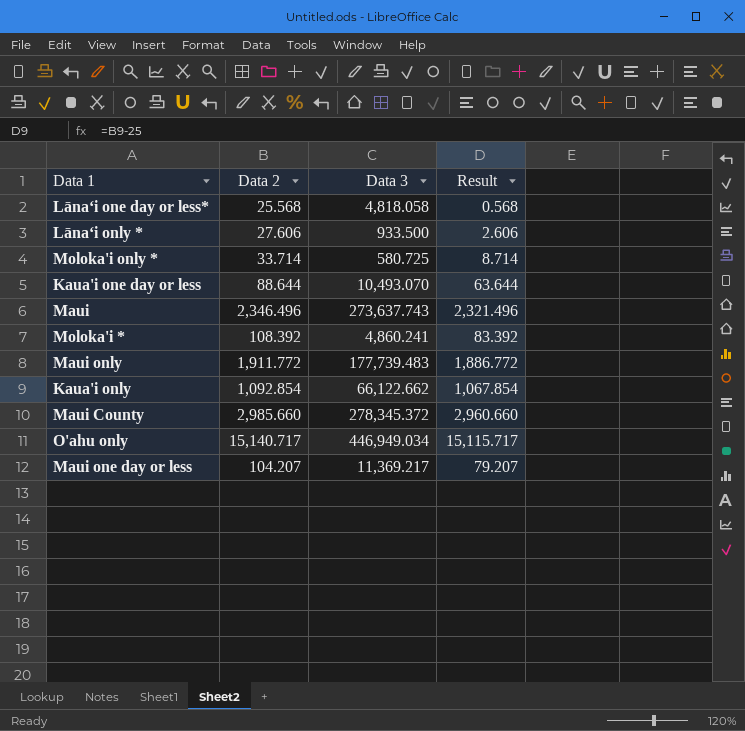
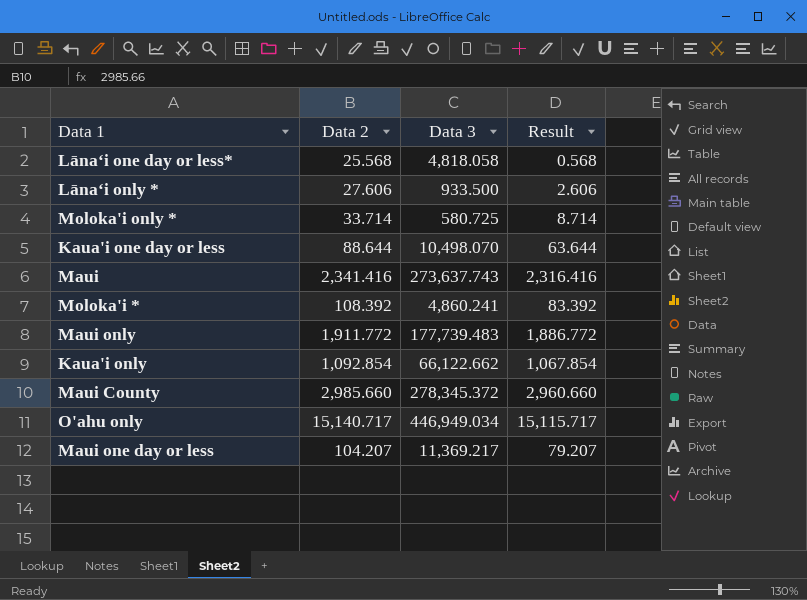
Kaua'i one day or less | Data 3: 10,493.070 -> 10,498.070
Maui | Data 2: 2,346.496 -> 2,341.416
Maui | Result: 2,321.496 -> 2,316.416

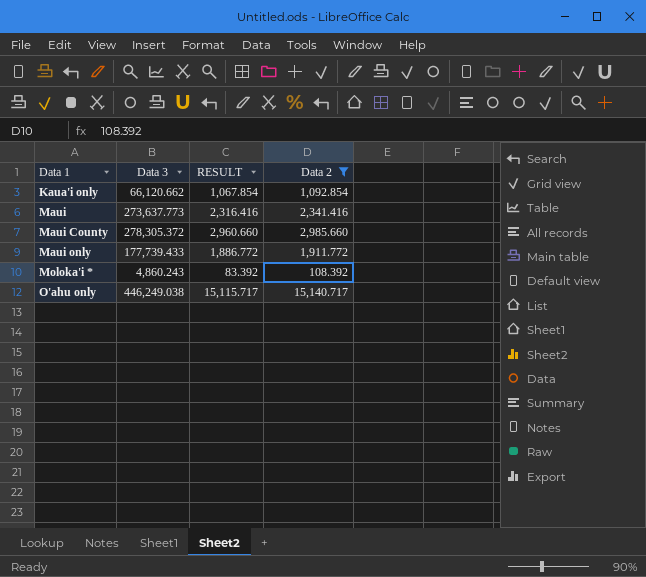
filter: none -> Data 2 >= 108.392
row order: none -> Data 1 ascending
column name: Result -> RESULT
column Data 2 | position: 2 -> 4
Kaua'i only | Data 3: 66,122.662 -> 66,120.662
Maui | Data 3: 273,637.743 -> 273,637.773
Maui County | Data 3: 278,345.372 -> 278,305.372
Maui only | Data 3: 177,739.483 -> 177,739.433
Moloka'i * | Data 3: 4,860.241 -> 4,860.243
O'ahu only | Data 3: 446,949.034 -> 446,249.038

